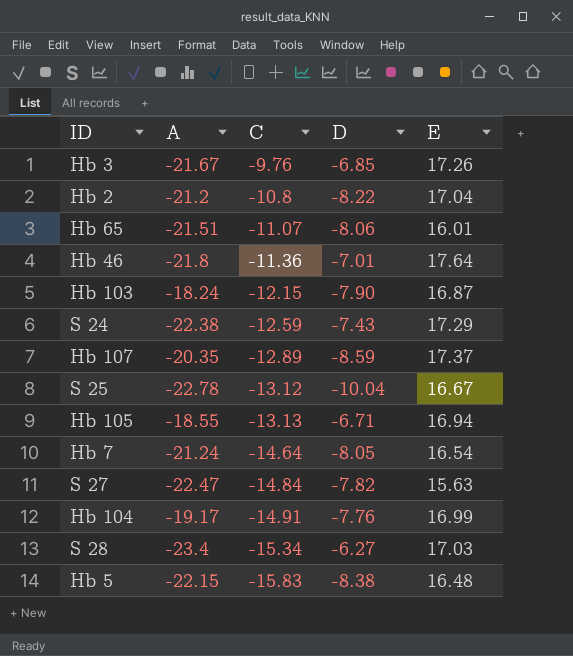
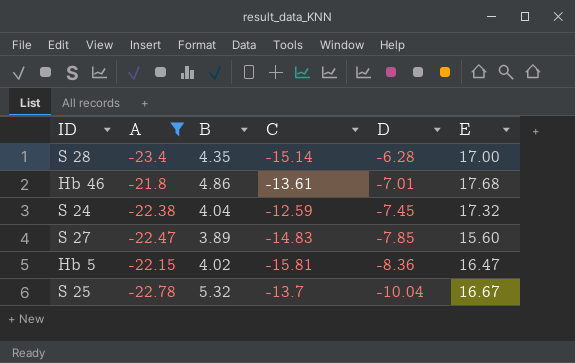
filter: none -> A <= -21.8
row order: C descending -> D descending
column B | position: none -> 3
S 28 | C: -15.34 -> -15.14
S 28 | D: -6.27 -> -6.28
S 28 | E: 17.03 -> 17.00
Hb 46 | C: -11.36 -> -13.61
Hb 46 | E: 17.64 -> 17.68
S 24 | D: -7.43 -> -7.45
S 24 | E: 17.29 -> 17.32
S 27 | C: -14.84 -> -14.83
S 27 | D: -7.82 -> -7.85
S 27 | E: 15.63 -> 15.60
Hb 5 | C: -15.83 -> -15.81
Hb 5 | D: -8.38 -> -8.36
Hb 5 | E: 16.48 -> 16.47
S 25 | C: -13.12 -> -13.7

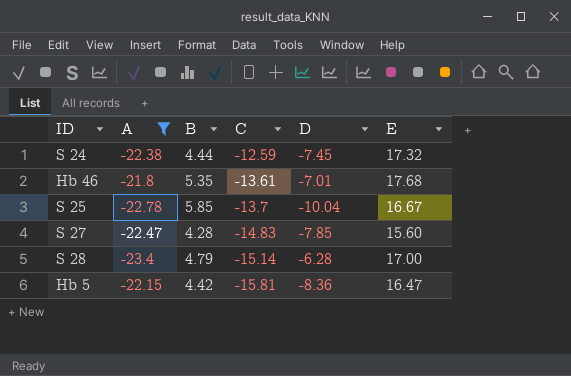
row order: D descending -> C descending
S 24 | B: 4.04 -> 4.44
Hb 46 | B: 4.86 -> 5.35
S 25 | B: 5.32 -> 5.85
S 27 | B: 3.89 -> 4.28
S 28 | B: 4.35 -> 4.79
Hb 5 | B: 4.02 -> 4.42

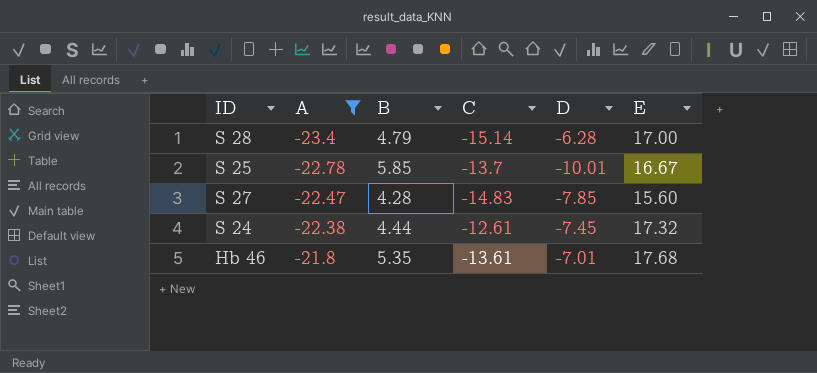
row order: C descending -> A ascending
row Hb 5: -22.15 | 4.42 | -15.81 | -8.36 | 16.47 -> none
S 25 | D: -10.04 -> -10.01
S 24 | C: -12.59 -> -12.61

